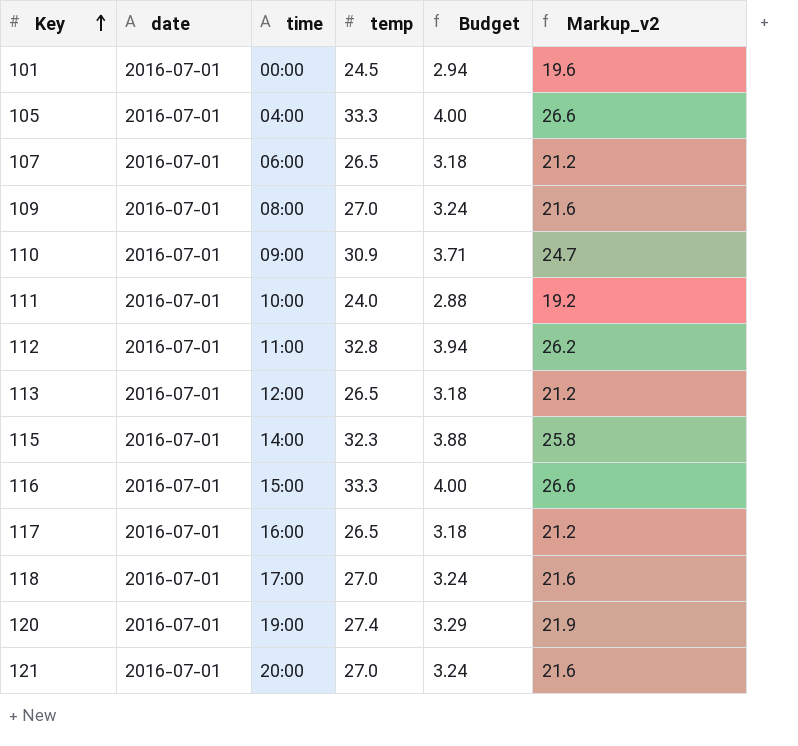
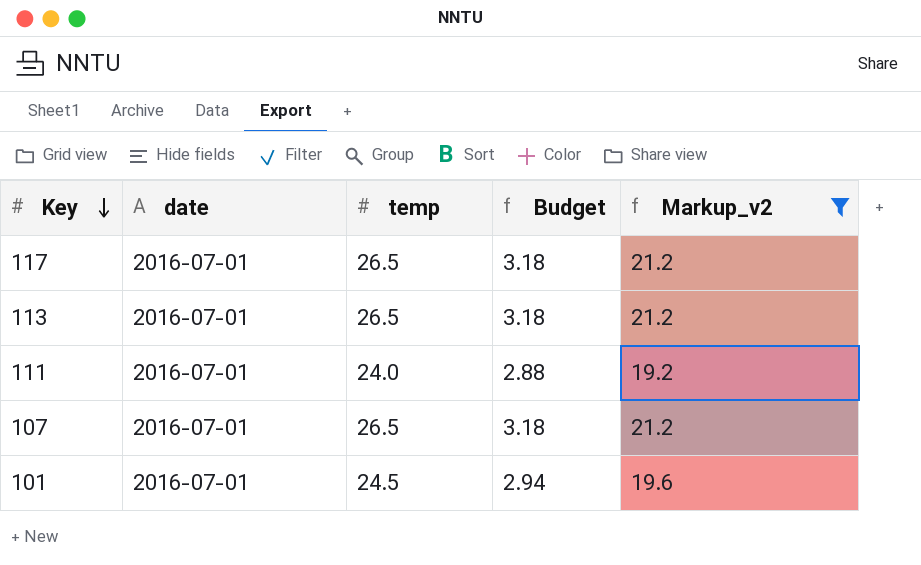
filter: none -> Markup_v2 <= 21.2
row order: Key ascending -> Key descending
column time | position: 3 -> none

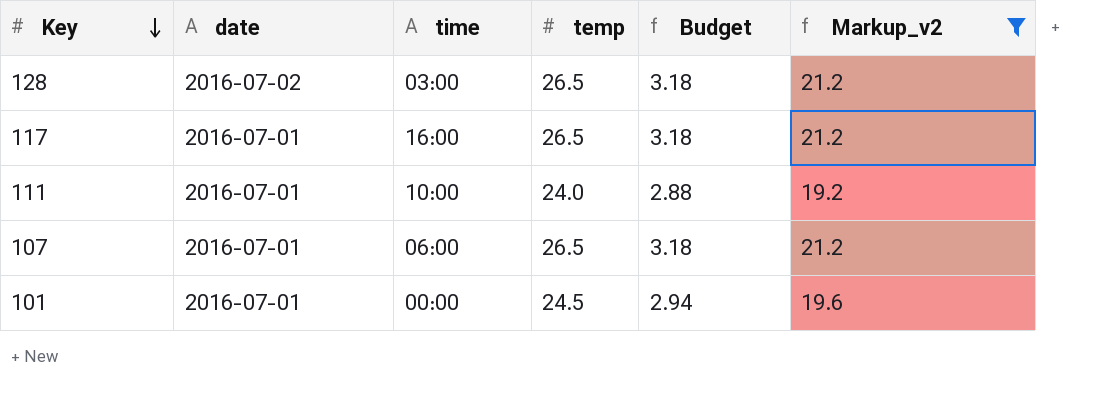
column time | position: none -> 3
row 113: 2016-07-01 | 26.5 | 3.18 | 21.2 -> none
row 128: none -> 2016-07-02 | 03:00 | 26.5 | 3.18 | 21.2

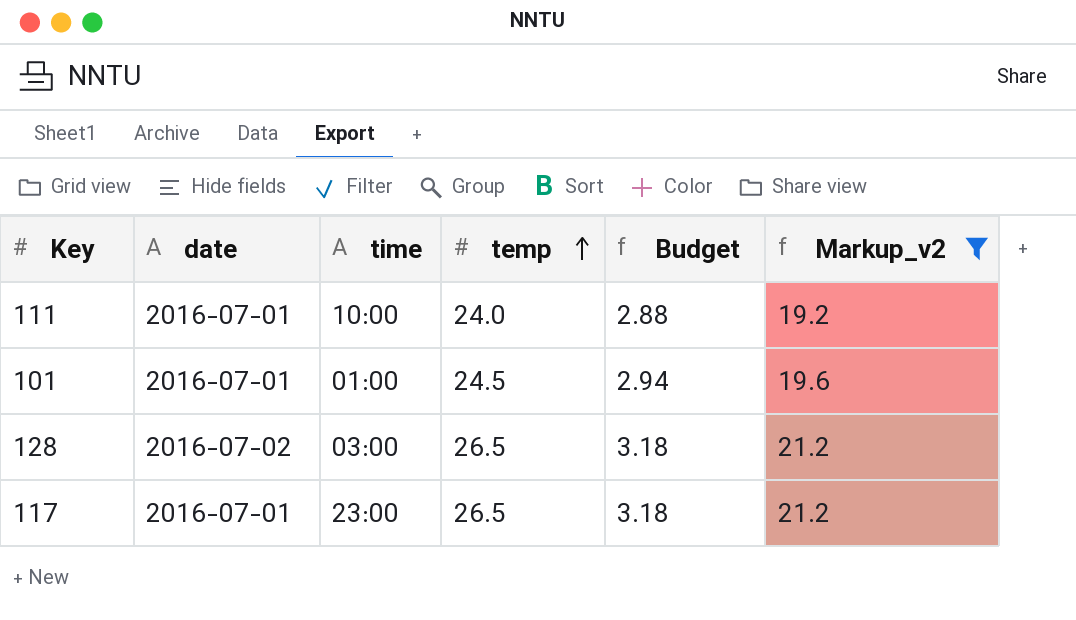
row order: Key descending -> temp ascending
row 107: 2016-07-01 | 06:00 | 26.5 | 3.18 | 21.2 -> none
101 | time: 00:00 -> 01:00
117 | time: 16:00 -> 23:00

